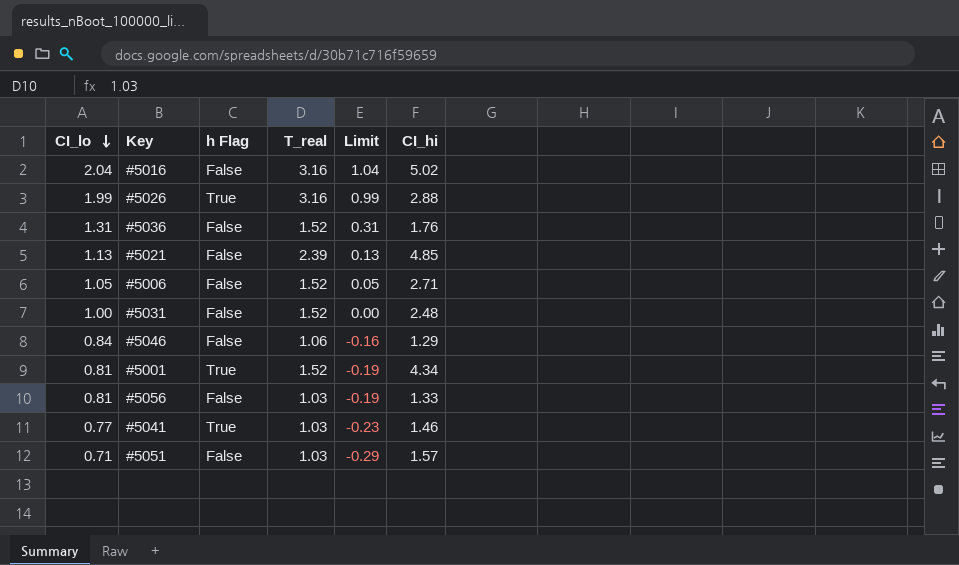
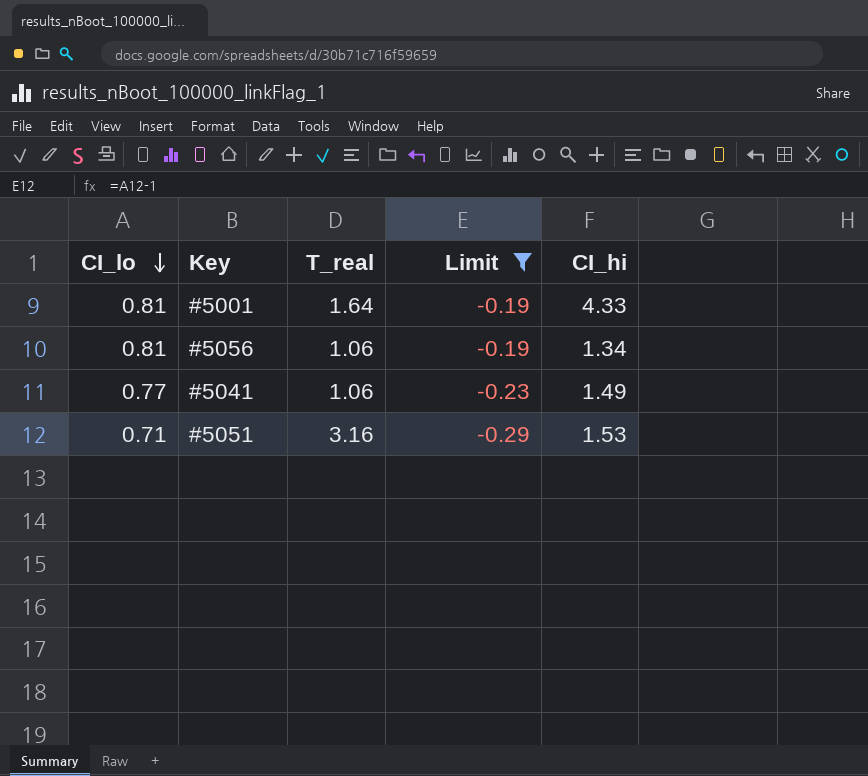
filter: none -> Limit <= -0.19
column h Flag | position: 3 -> none
#5001 | T_real: 1.52 -> 1.64
#5001 | CI_hi: 4.34 -> 4.33
#5056 | T_real: 1.03 -> 1.06
#5056 | CI_hi: 1.33 -> 1.34
#5041 | T_real: 1.03 -> 1.06
#5041 | CI_hi: 1.46 -> 1.49
#5051 | T_real: 1.03 -> 3.16
#5051 | CI_hi: 1.57 -> 1.53

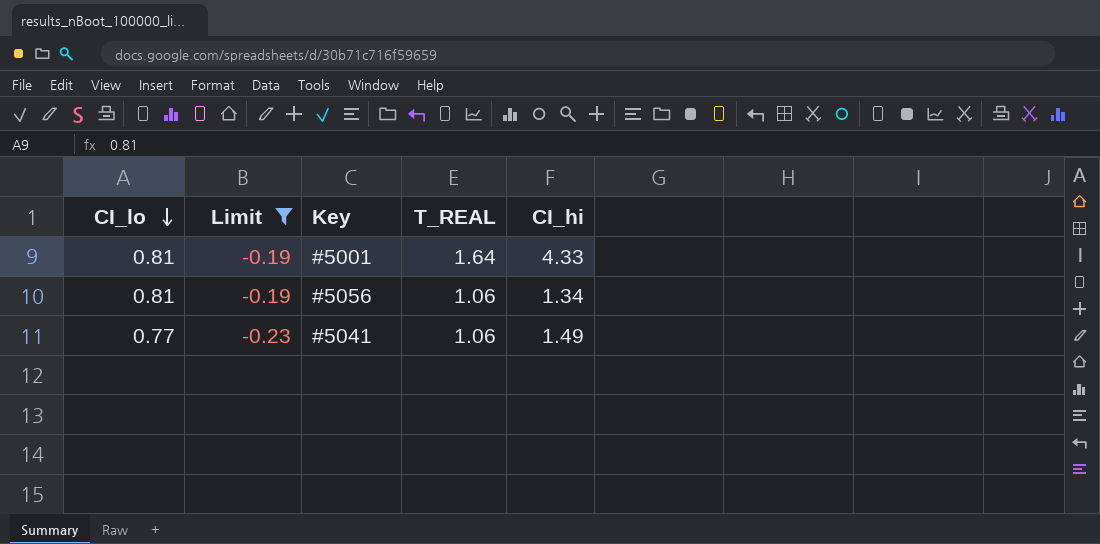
column Limit | position: 4 -> 2
column name: T_real -> T_REAL
row #5051: 0.71 | 3.16 | -0.29 | 1.53 -> none

